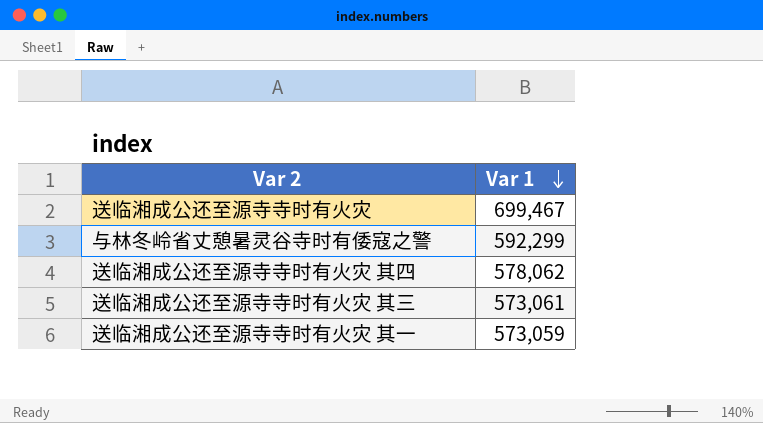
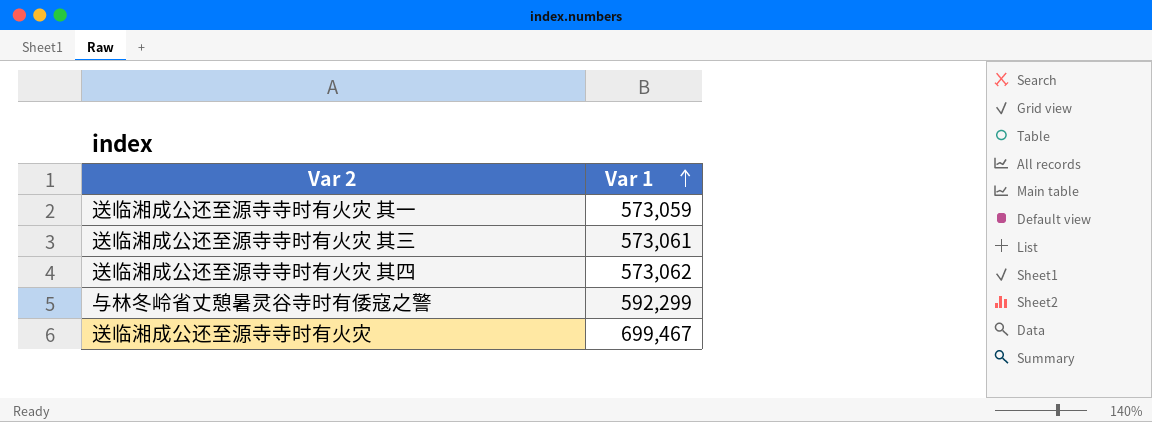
row order: Var 1 descending -> Var 1 ascending
送临湘成公还至源寺寺时有火灾 其四 | Var 1: 578,062 -> 573,062

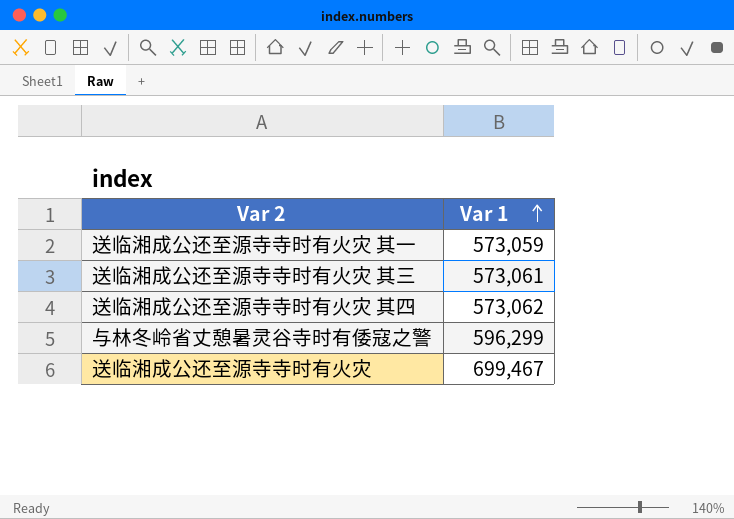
与林冬岭省丈憩暑灵谷寺时有倭寇之警 | Var 1: 592,299 -> 596,299

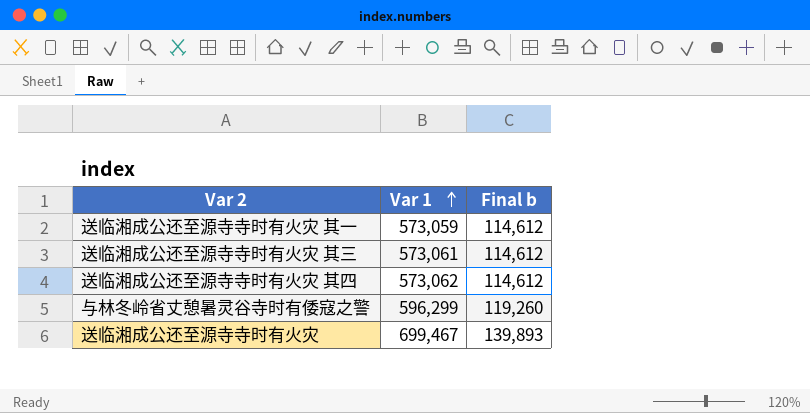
column Final b | formula: none -> [Var 1] * 0.2

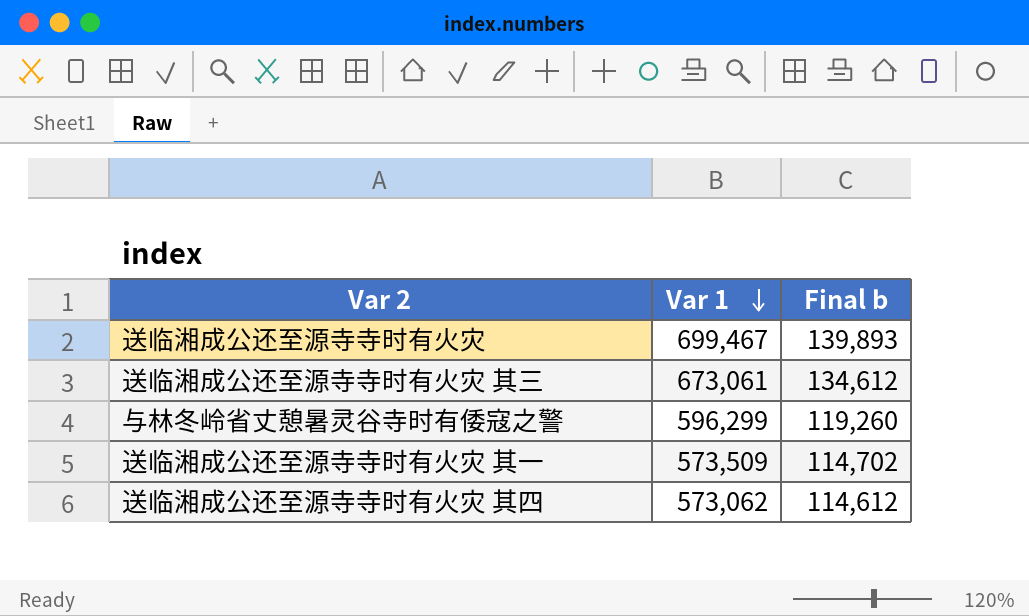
row order: Var 1 ascending -> Var 1 descending
送临湘成公还至源寺寺时有火灾 其三 | Var 1: 573,061 -> 673,061
送临湘成公还至源寺寺时有火灾 其三 | Final b: 114,612 -> 134,612
送临湘成公还至源寺寺时有火灾 其一 | Var 1: 573,059 -> 573,509
送临湘成公还至源寺寺时有火灾 其一 | Final b: 114,612 -> 114,702

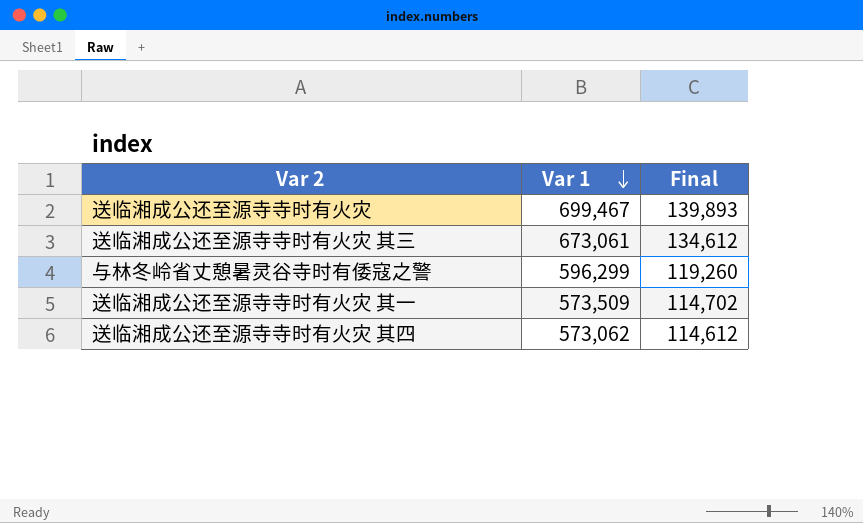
column name: Final b -> Final

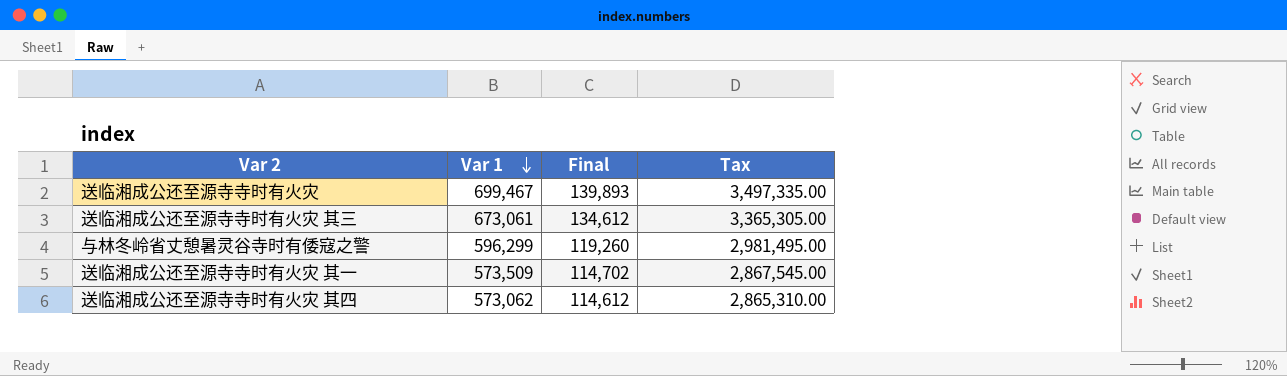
column Tax | formula: none -> [Var 1] * 5

